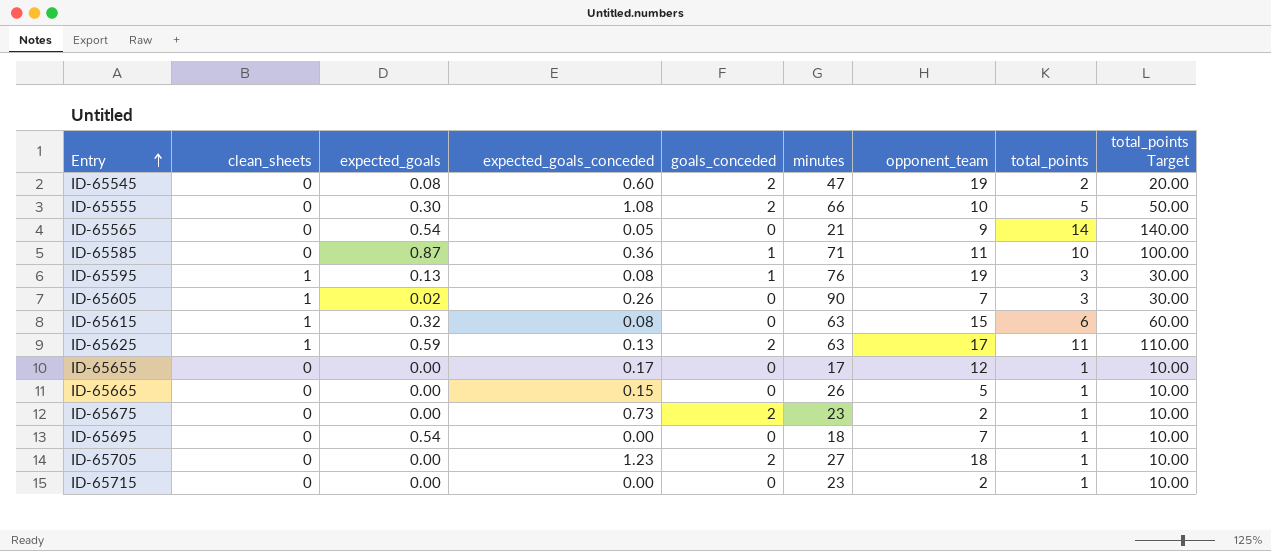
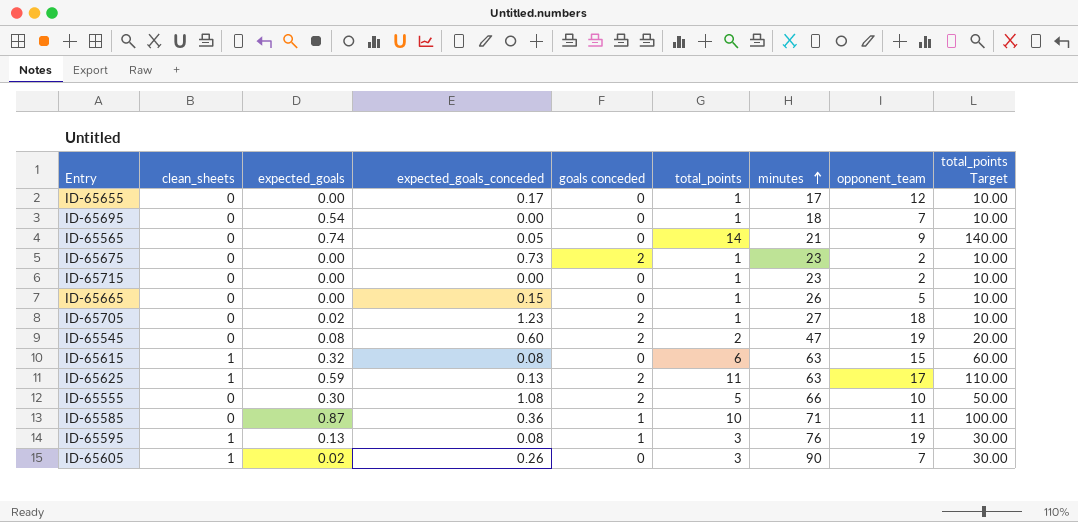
row order: Entry ascending -> minutes ascending
column name: goals_conceded -> goals conceded
column total_points | position: 8 -> 6
ID-65565 | expected_goals: 0.54 -> 0.74
ID-65705 | expected_goals: 0.00 -> 0.02

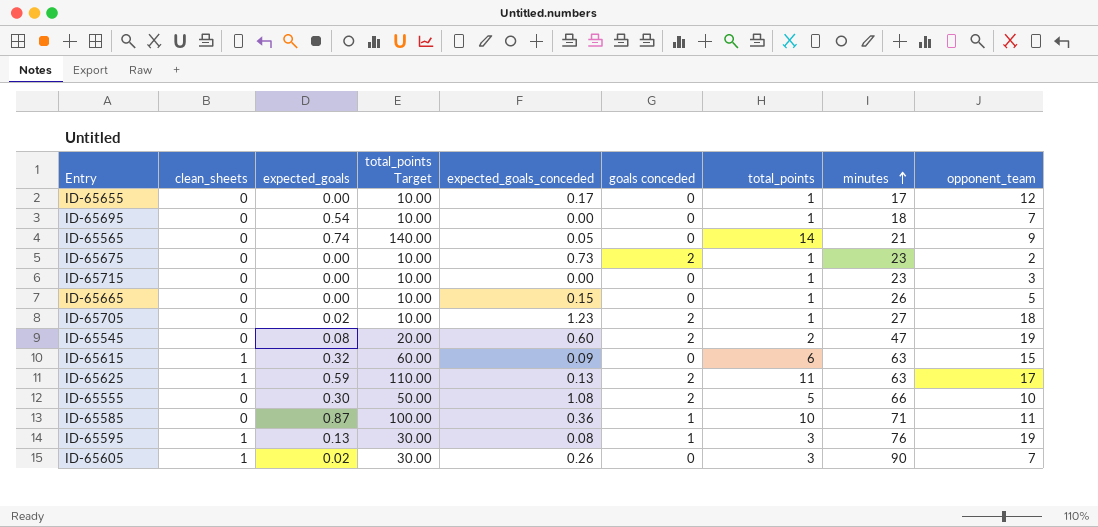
column total_points Target | position: 9 -> 4
ID-65715 | opponent_team: 2 -> 3
ID-65615 | expected_goals_conceded: 0.08 -> 0.09

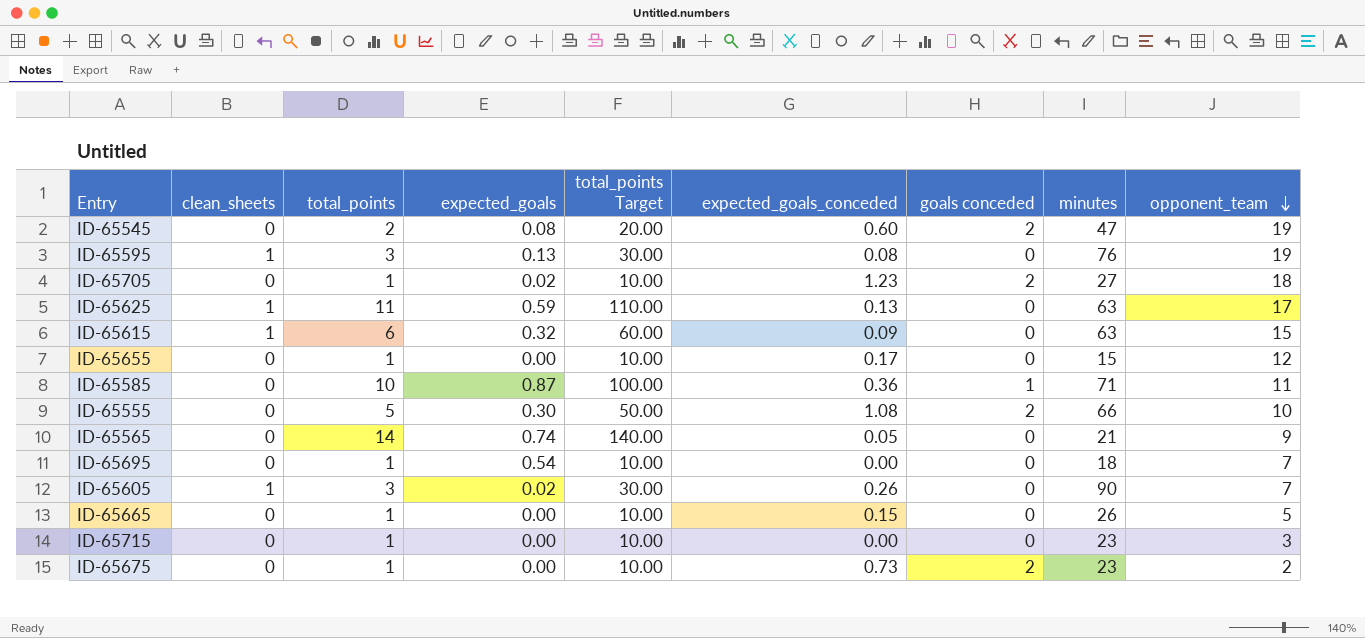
row order: minutes ascending -> opponent_team descending
column total_points | position: 7 -> 3
ID-65595 | goals conceded: 1 -> 0
ID-65625 | goals conceded: 2 -> 0
ID-65655 | minutes: 17 -> 15

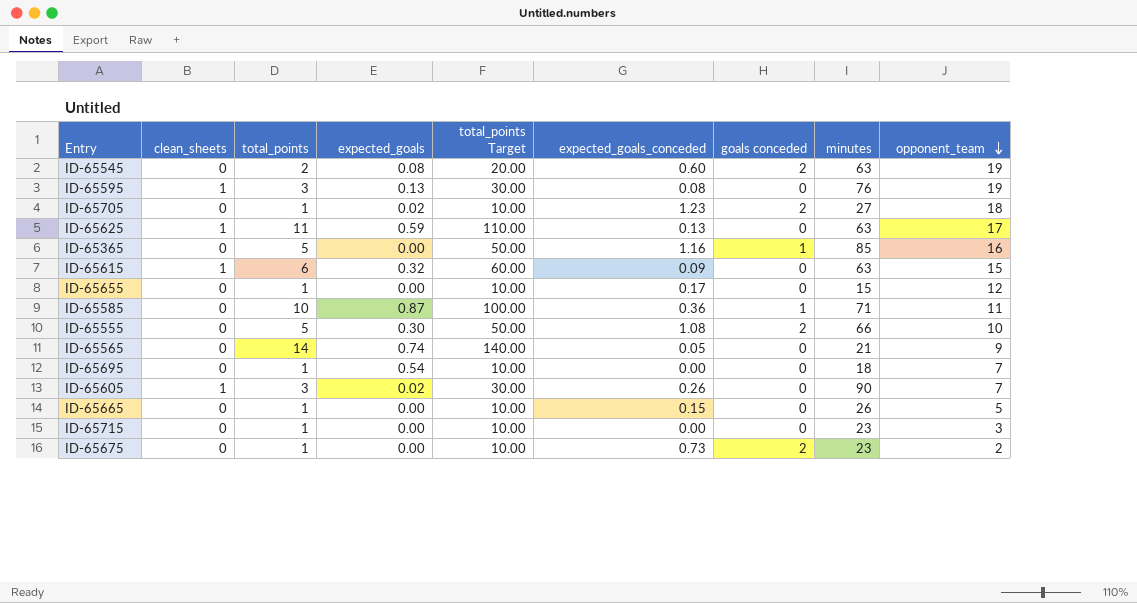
ID-65545 | minutes: 47 -> 63
row ID-65365: none -> 0 | 5 | 0.00 | 50.00 | 1.16 | 1 | 85 | 16

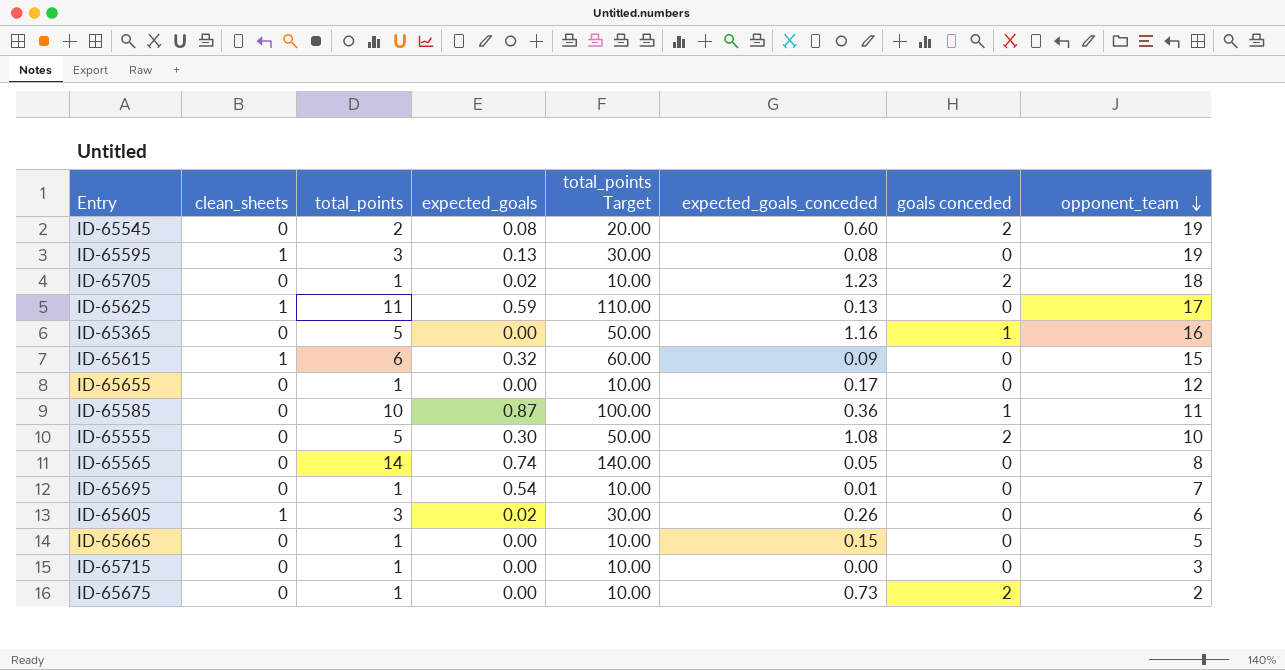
column minutes | position: 8 -> none
ID-65565 | opponent_team: 9 -> 8
ID-65695 | expected_goals_conceded: 0.00 -> 0.01
ID-65605 | opponent_team: 7 -> 6

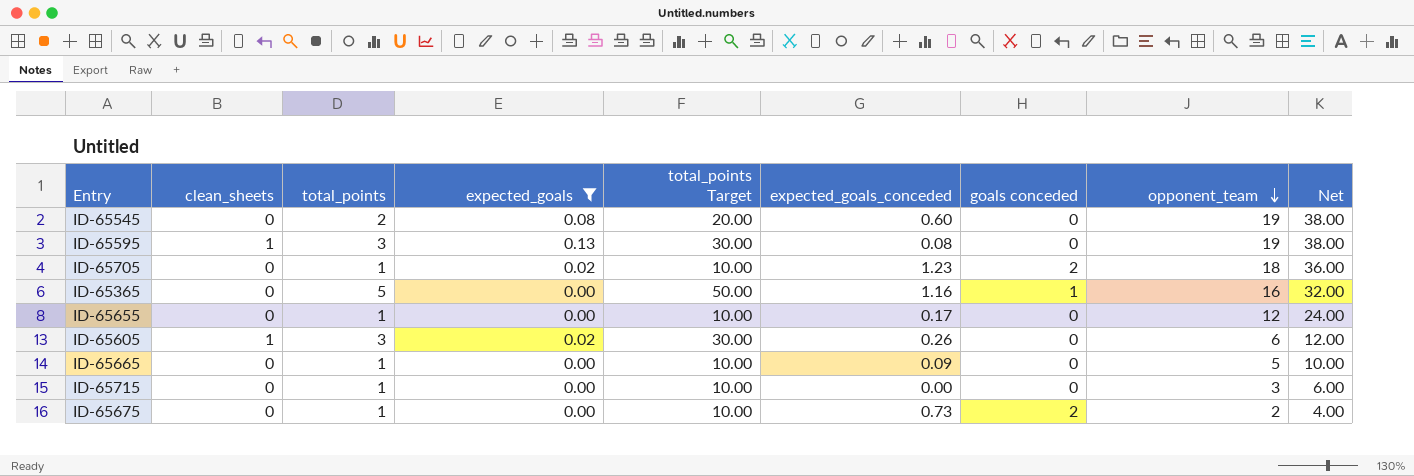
filter: none -> expected_goals <= 0.13
column Net | formula: none -> [opponent_team] * 2
ID-65545 | goals conceded: 2 -> 0
ID-65665 | expected_goals_conceded: 0.15 -> 0.09

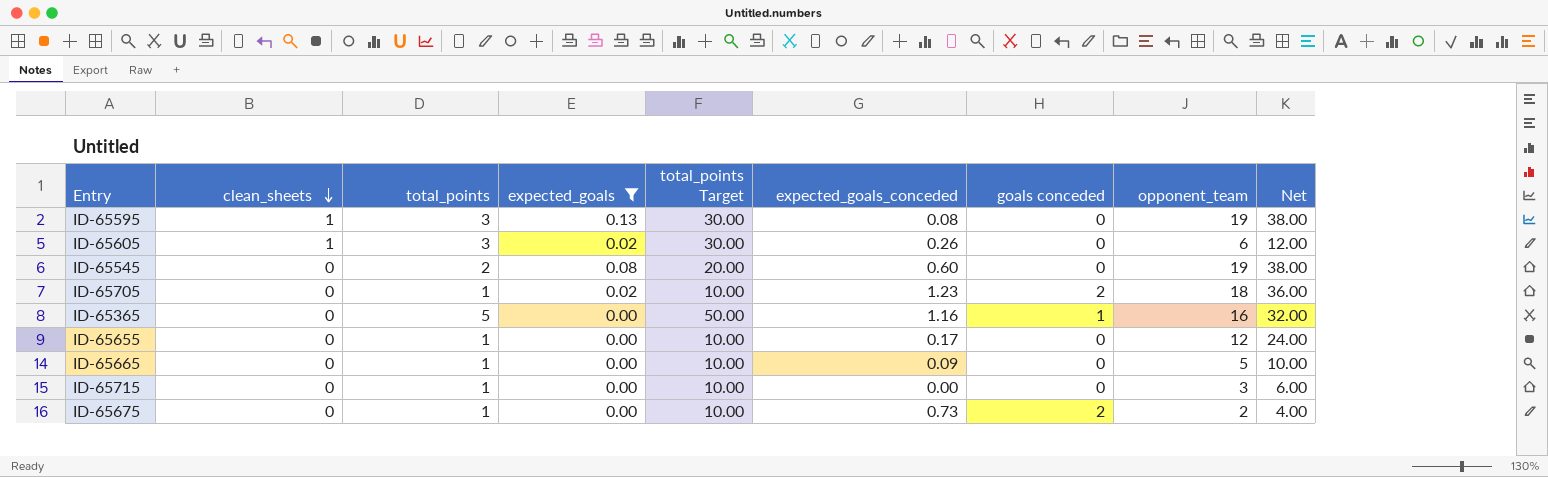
row order: opponent_team descending -> clean_sheets descending

